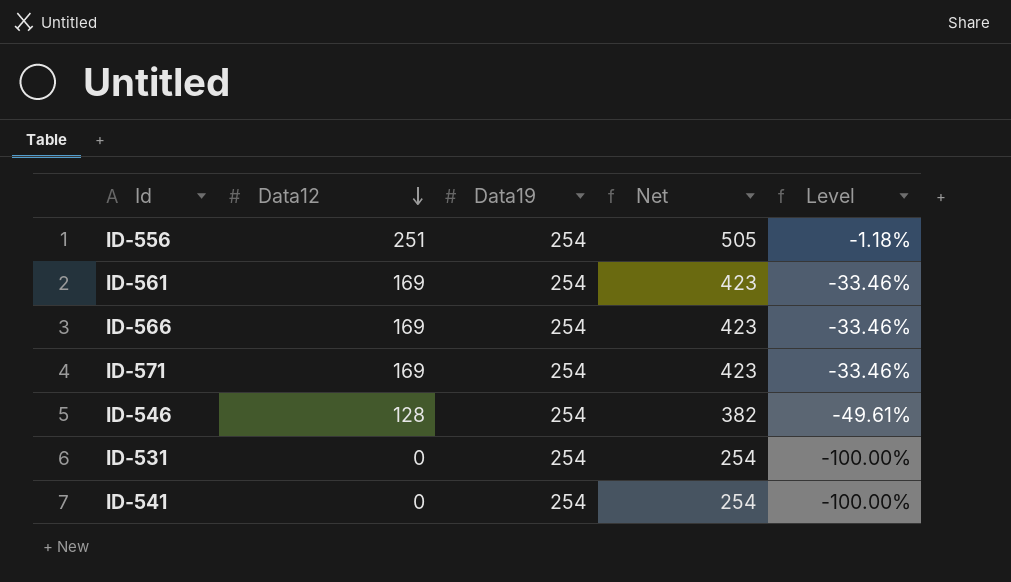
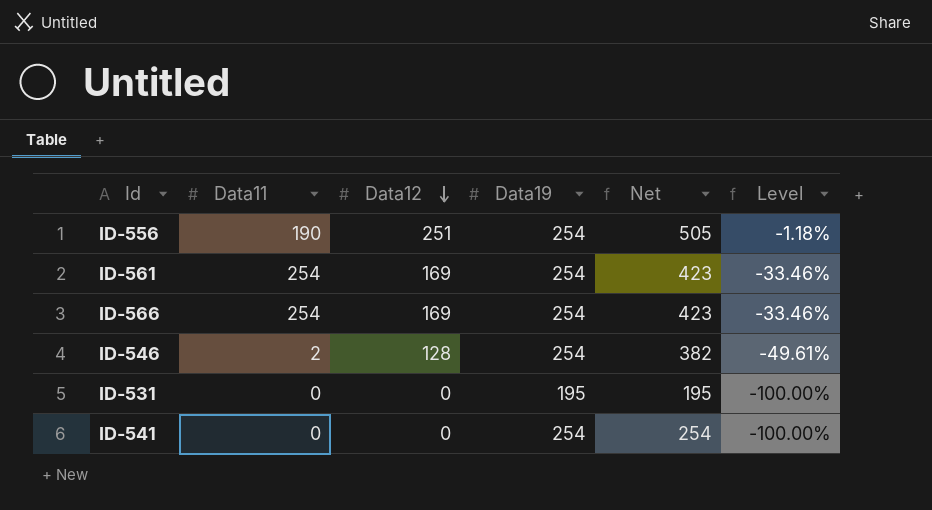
column Data11 | position: none -> 2
row ID-571: 169 | 254 | 423 | -33.46% -> none
ID-531 | Data19: 254 -> 195
ID-531 | Net: 254 -> 195

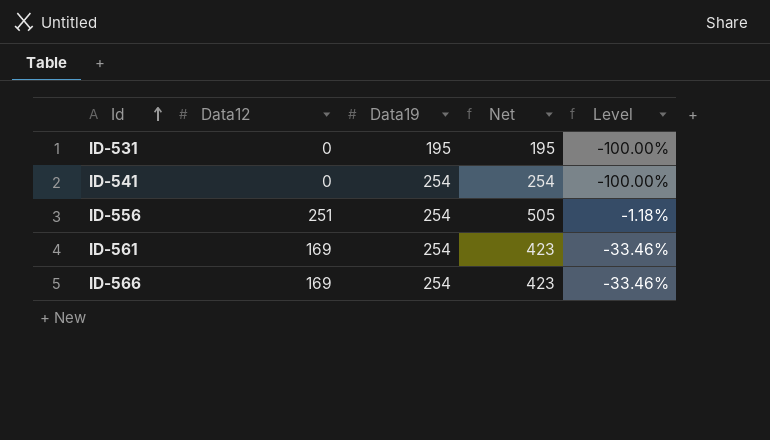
row order: Data12 descending -> Id ascending
column Data11 | position: 2 -> none
row ID-546: 2 | 128 | 254 | 382 | -49.61% -> none

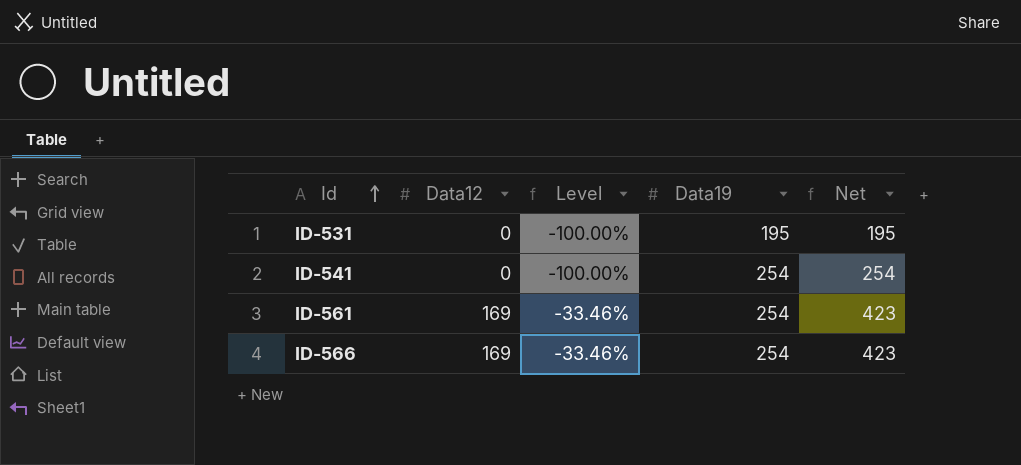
column Level | position: 5 -> 3
row ID-556: 251 | 254 | 505 | -1.18% -> none

